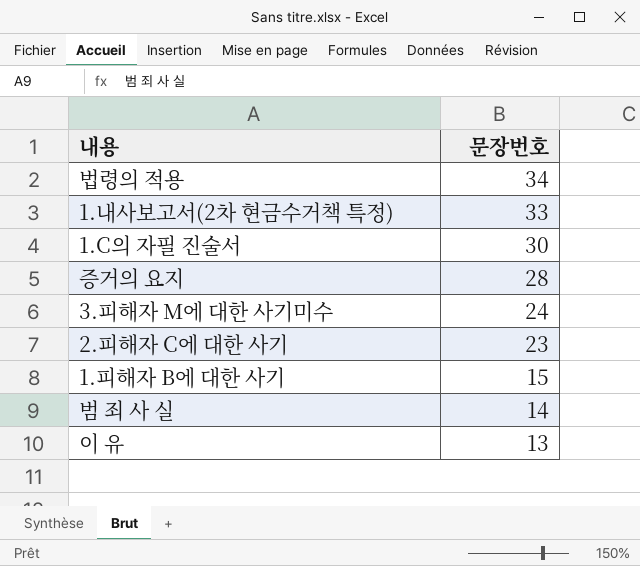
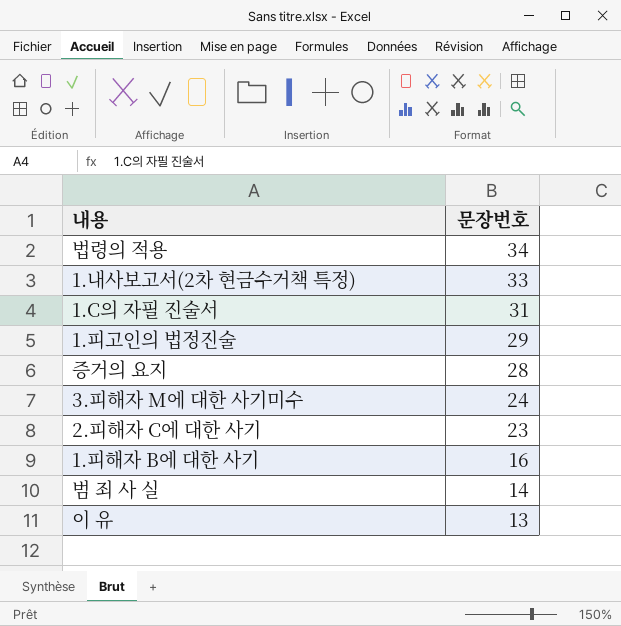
1.C의 자필 진술서 | 문장번호: 30 -> 31
row 1.피고인의 법정진술: none -> 29
1.피해자 B에 대한 사기 | 문장번호: 15 -> 16

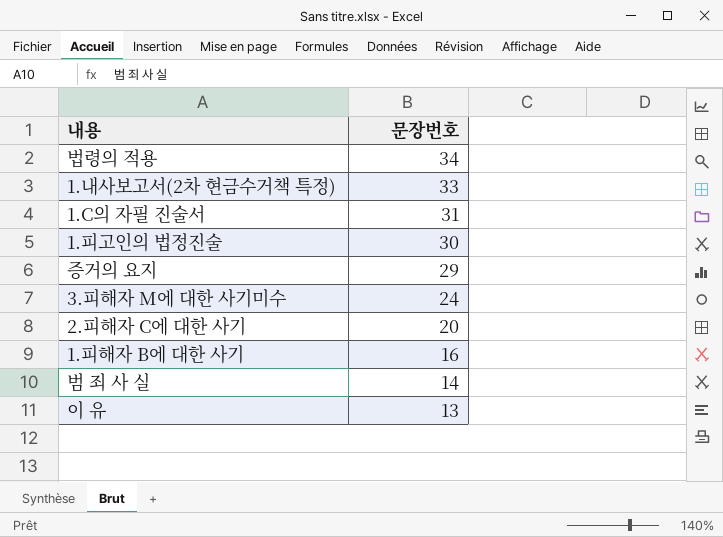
1.피고인의 법정진술 | 문장번호: 29 -> 30
증거의 요지 | 문장번호: 28 -> 29
2.피해자 C에 대한 사기 | 문장번호: 23 -> 20

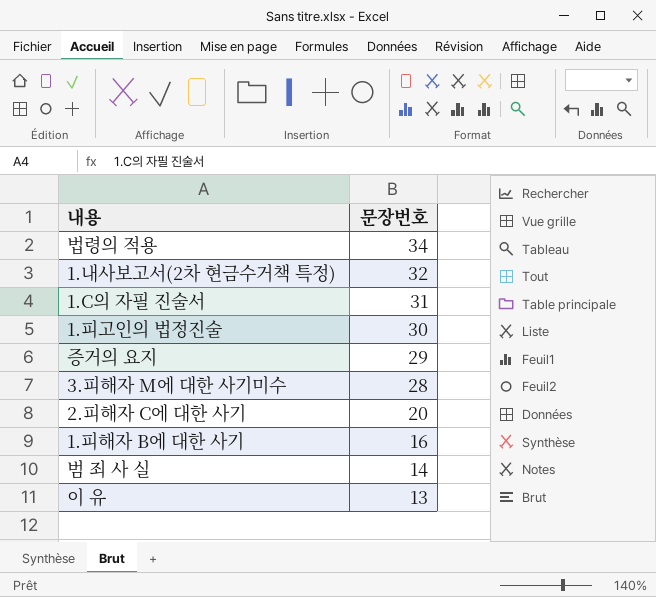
1.내사보고서(2차 현금수거책 특정) | 문장번호: 33 -> 32
3.피해자 M에 대한 사기미수 | 문장번호: 24 -> 28

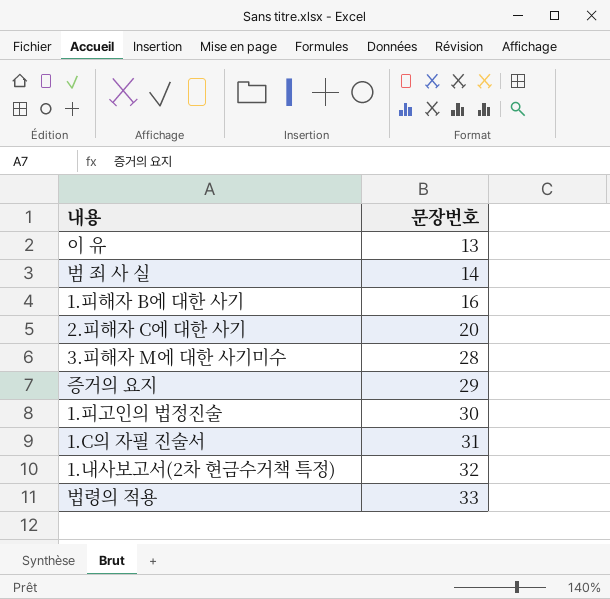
row order: 문장번호 descending -> 문장번호 ascending
법령의 적용 | 문장번호: 34 -> 33

